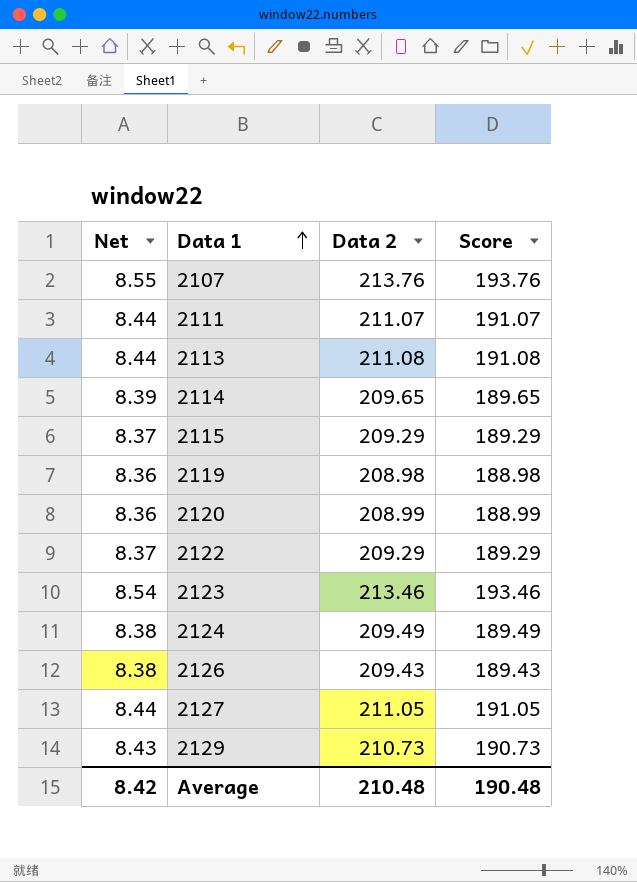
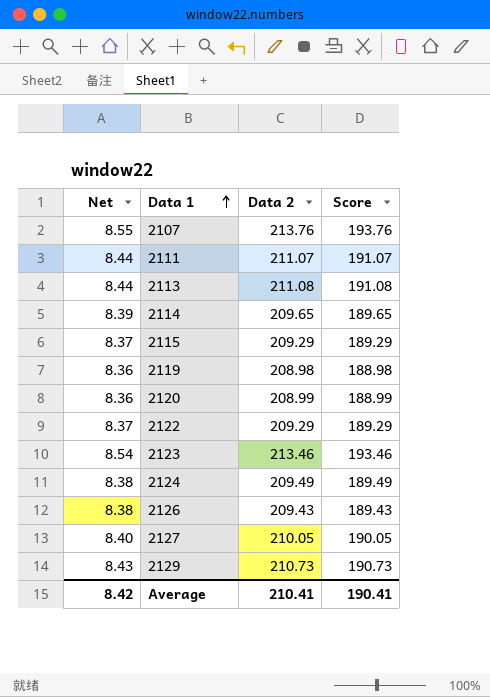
2127 | Net: 8.44 -> 8.40
2127 | Data 2: 211.05 -> 210.05
2127 | Score: 191.05 -> 190.05
Average | Data 2: 210.48 -> 210.41
Average | Score: 190.48 -> 190.41

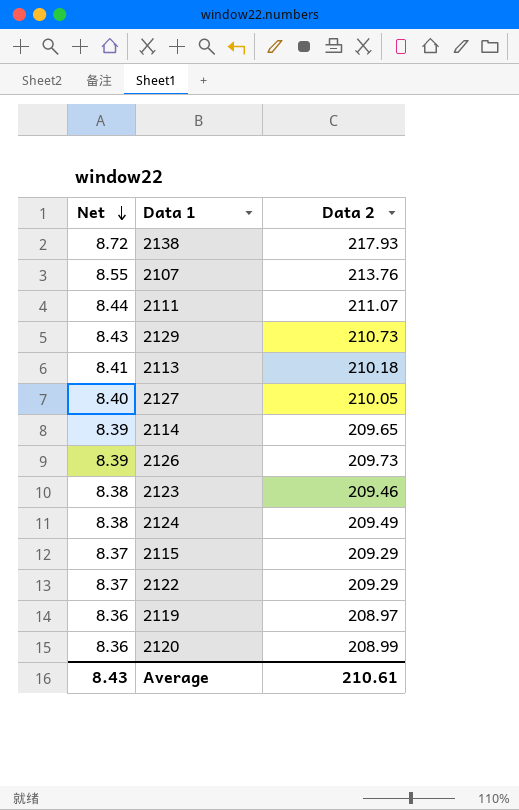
row order: Data 1 ascending -> Net descending
column Score | formula: [Data 2] - 20 -> none
row 2138: none -> 8.72 | 217.93
2113 | Net: 8.44 -> 8.41
2113 | Data 2: 211.08 -> 210.18
2126 | Net: 8.38 -> 8.39
2126 | Data 2: 209.43 -> 209.73
2123 | Net: 8.54 -> 8.38
2123 | Data 2: 213.46 -> 209.46
2119 | Data 2: 208.98 -> 208.97
Average | Net: 8.42 -> 8.43
Average | Data 2: 210.41 -> 210.61

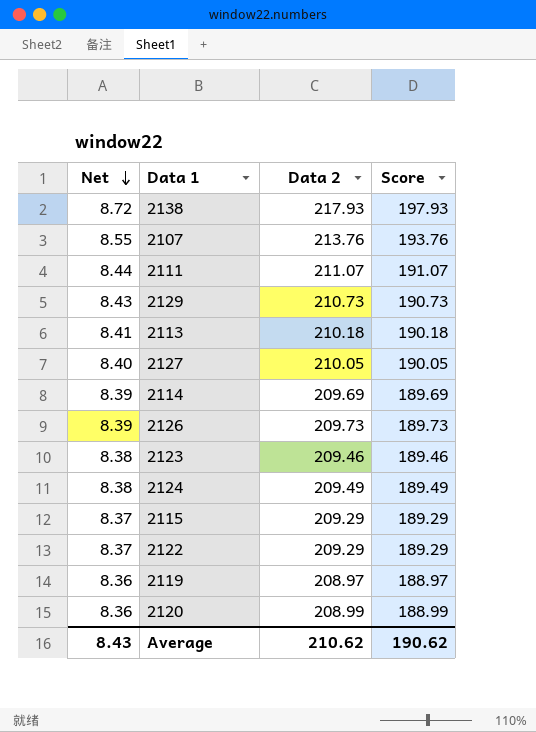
column Score | formula: none -> [Data 2] - 20
2114 | Data 2: 209.65 -> 209.69
Average | Data 2: 210.61 -> 210.62

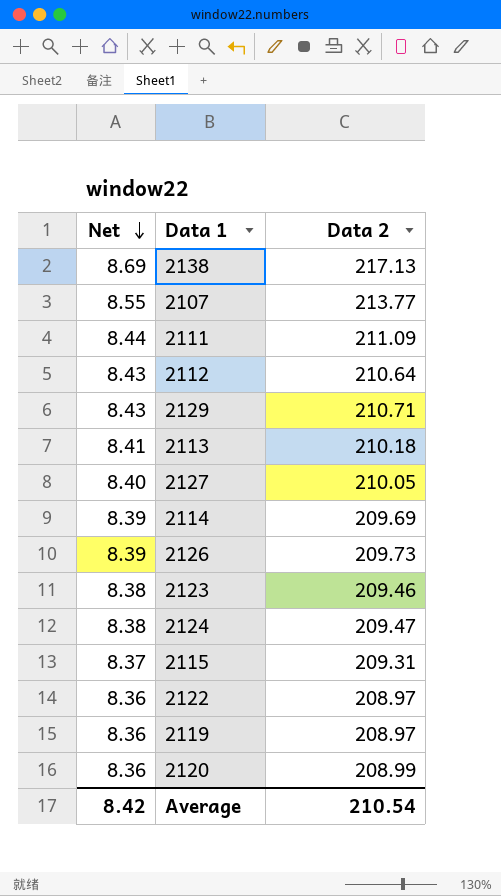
column Score | formula: [Data 2] - 20 -> none
2138 | Net: 8.72 -> 8.69
2138 | Data 2: 217.93 -> 217.13
2107 | Data 2: 213.76 -> 213.77
2111 | Data 2: 211.07 -> 211.09
row 2112: none -> 8.43 | 210.64
2129 | Data 2: 210.73 -> 210.71
2124 | Data 2: 209.49 -> 209.47
2115 | Data 2: 209.29 -> 209.31
2122 | Net: 8.37 -> 8.36
2122 | Data 2: 209.29 -> 208.97
Average | Net: 8.43 -> 8.42
Average | Data 2: 210.62 -> 210.54

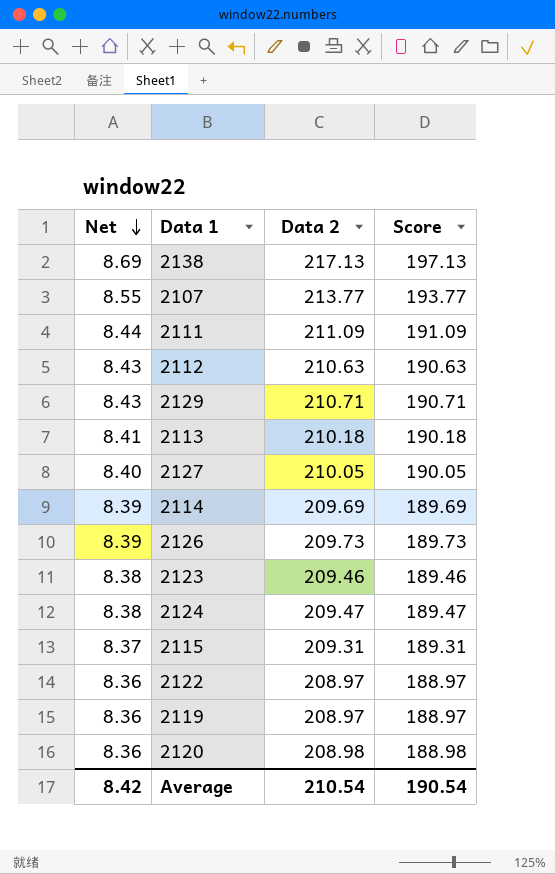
column Score | formula: none -> [Data 2] - 20
2112 | Data 2: 210.64 -> 210.63
2120 | Data 2: 208.99 -> 208.98

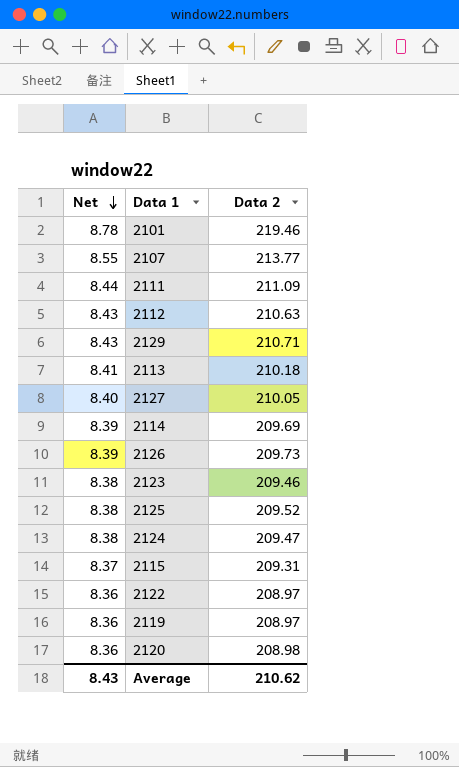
column Score | formula: [Data 2] - 20 -> none
row 2138: 8.69 | 217.13 | 197.13 -> none
row 2101: none -> 8.78 | 219.46
row 2125: none -> 8.38 | 209.52
Average | Net: 8.42 -> 8.43
Average | Data 2: 210.54 -> 210.62

